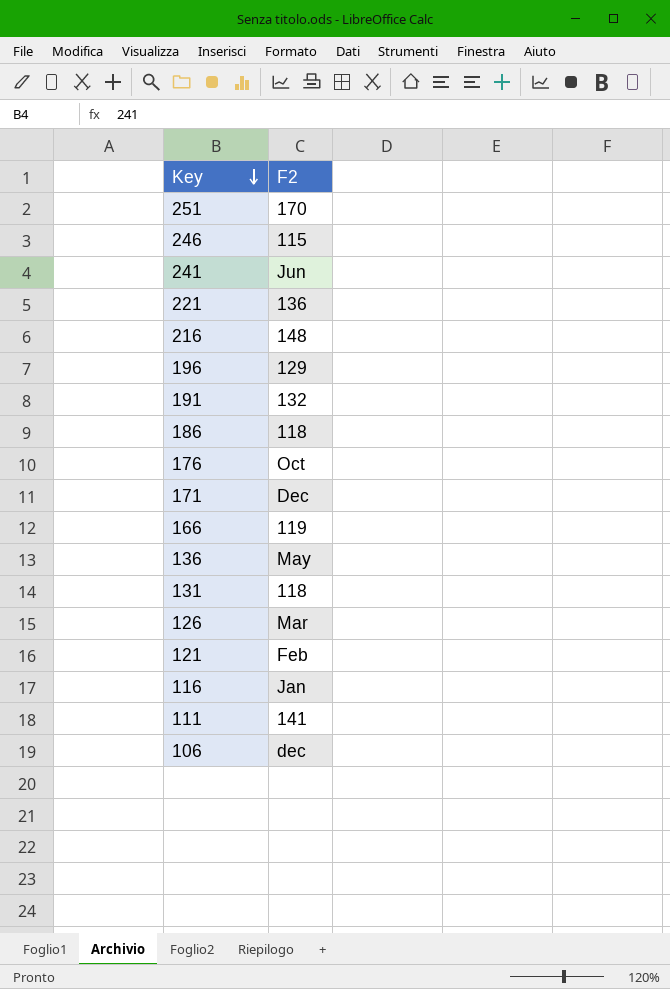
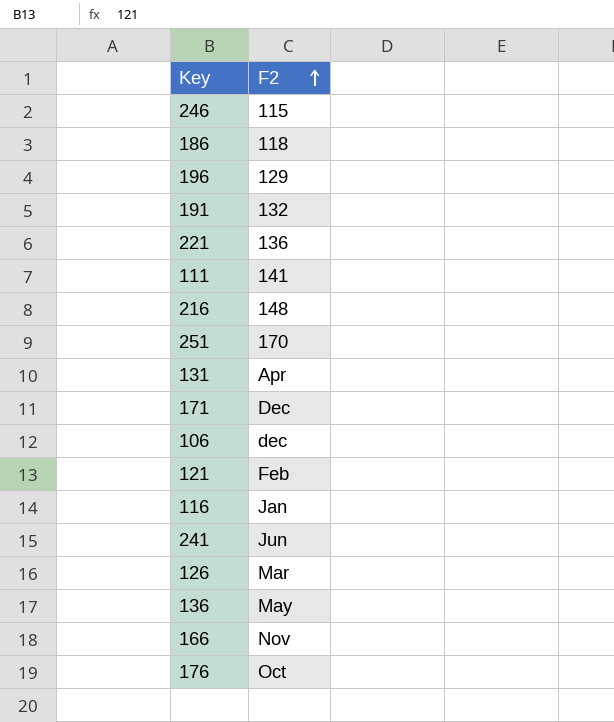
row order: Key descending -> F2 ascending
131 | F2: 118 -> Apr
166 | F2: 119 -> Nov

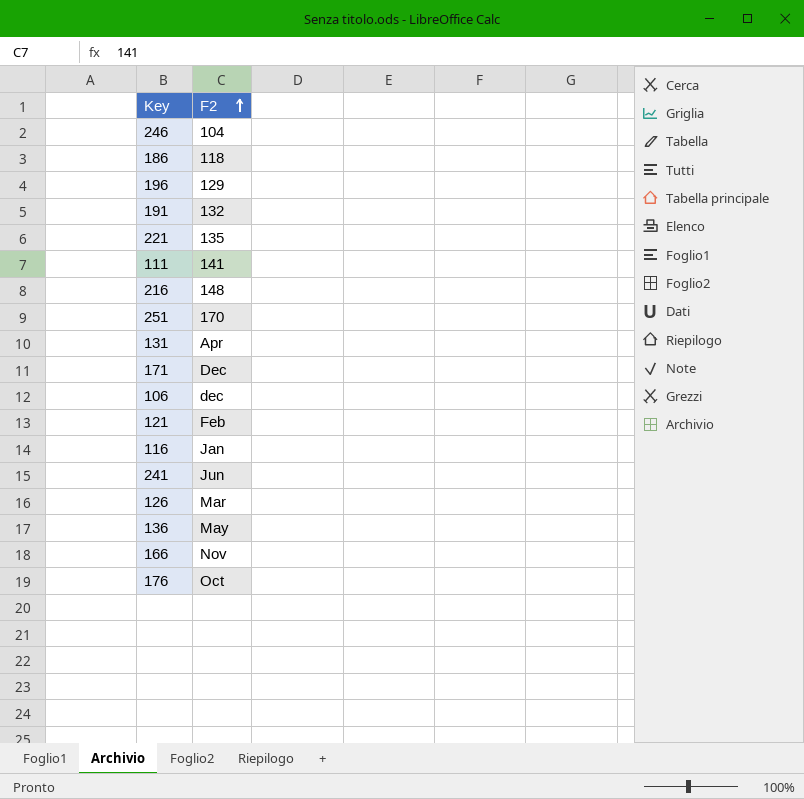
246 | F2: 115 -> 104
221 | F2: 136 -> 135

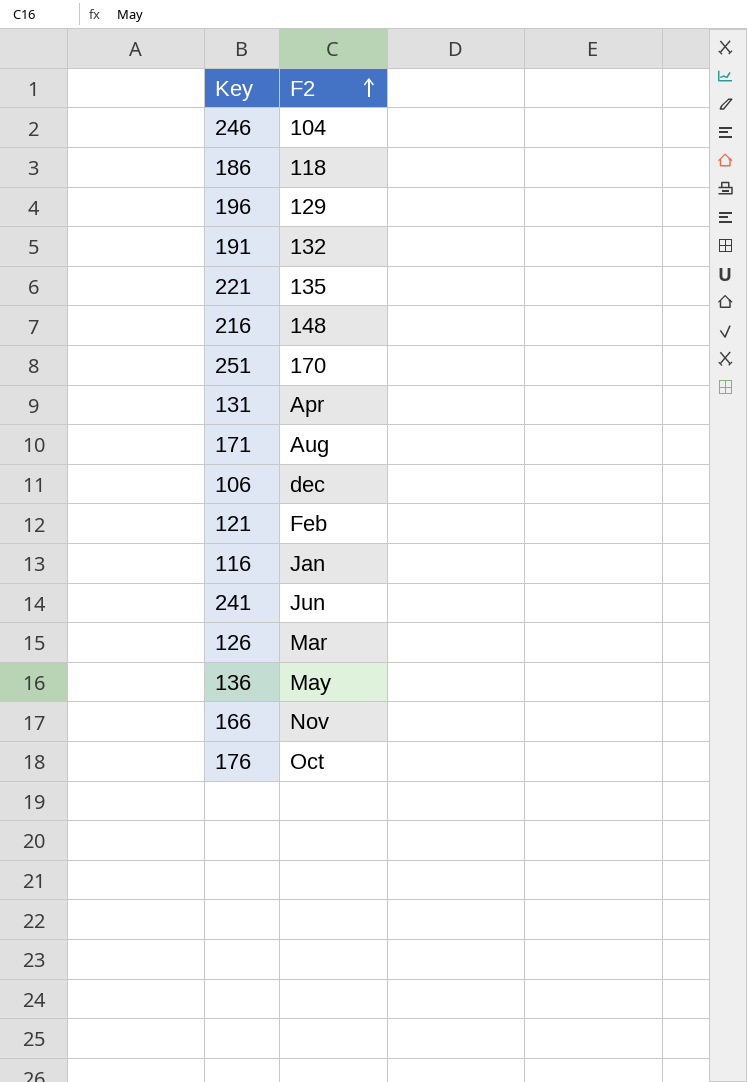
row 111: 141 -> none
171 | F2: Dec -> Aug

